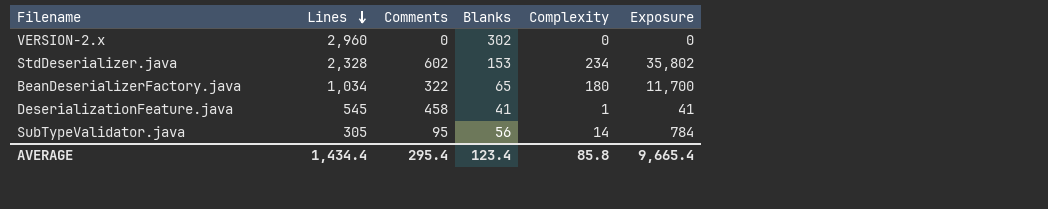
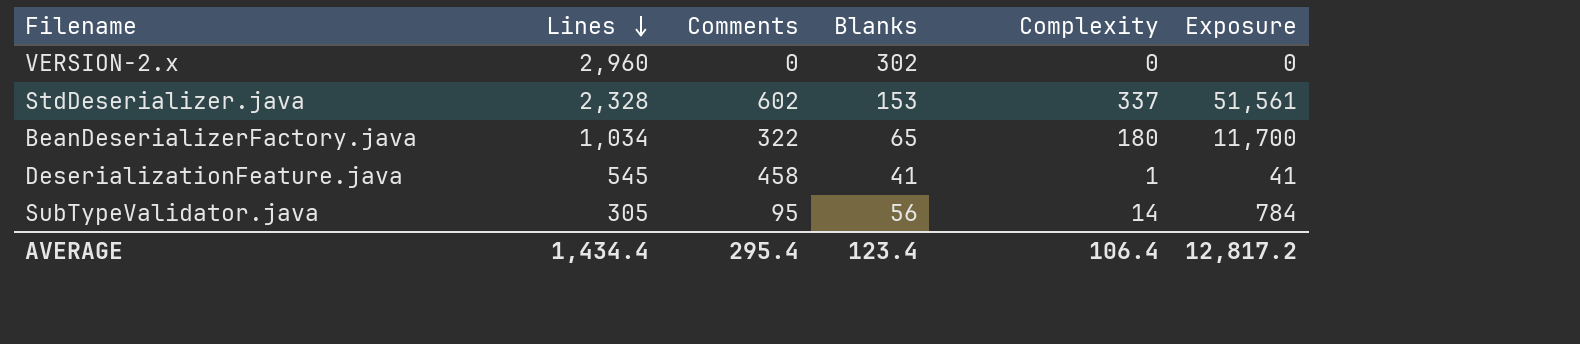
StdDeserializer.java | Complexity: 234 -> 337
StdDeserializer.java | Exposure: 35,802 -> 51,561
AVERAGE | Complexity: 85.8 -> 106.4
AVERAGE | Exposure: 9,665.4 -> 12,817.2

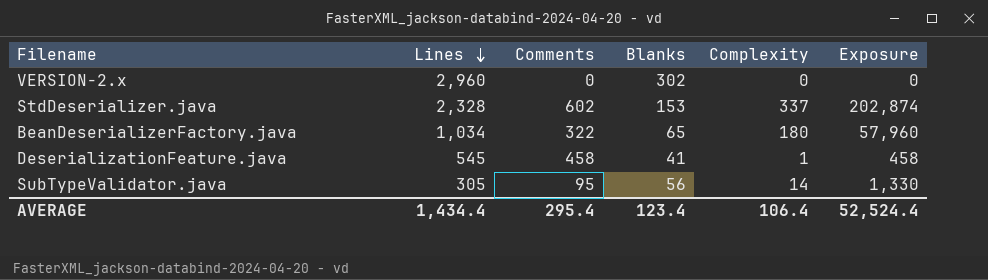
column Exposure | formula: [Blanks] * [Complexity] -> [Comments] * [Complexity]
AVERAGE | Exposure: 12,817.2 -> 52,524.4

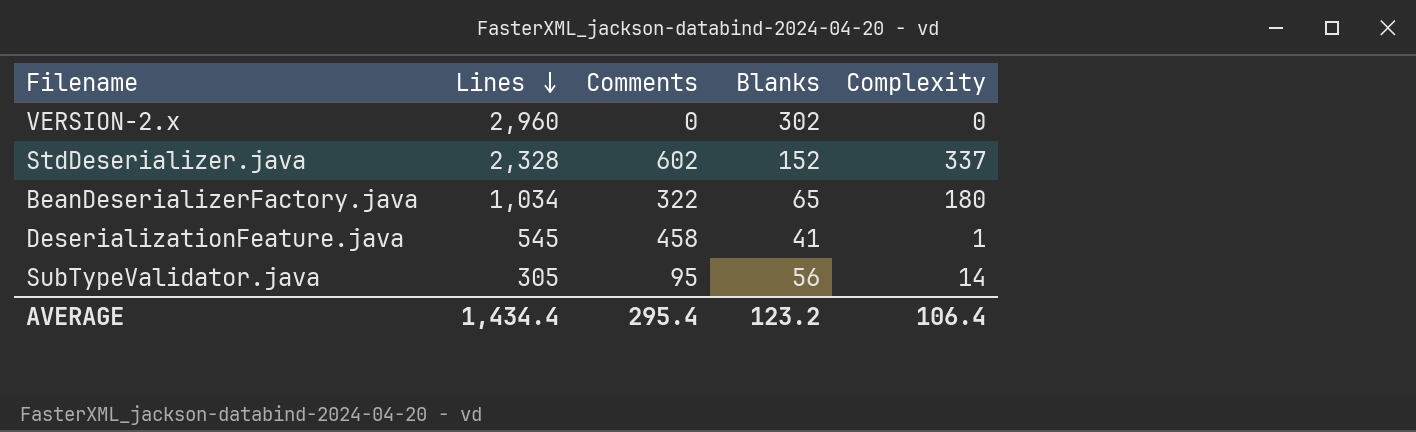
column Exposure | formula: [Comments] * [Complexity] -> none
StdDeserializer.java | Blanks: 153 -> 152
AVERAGE | Blanks: 123.4 -> 123.2

